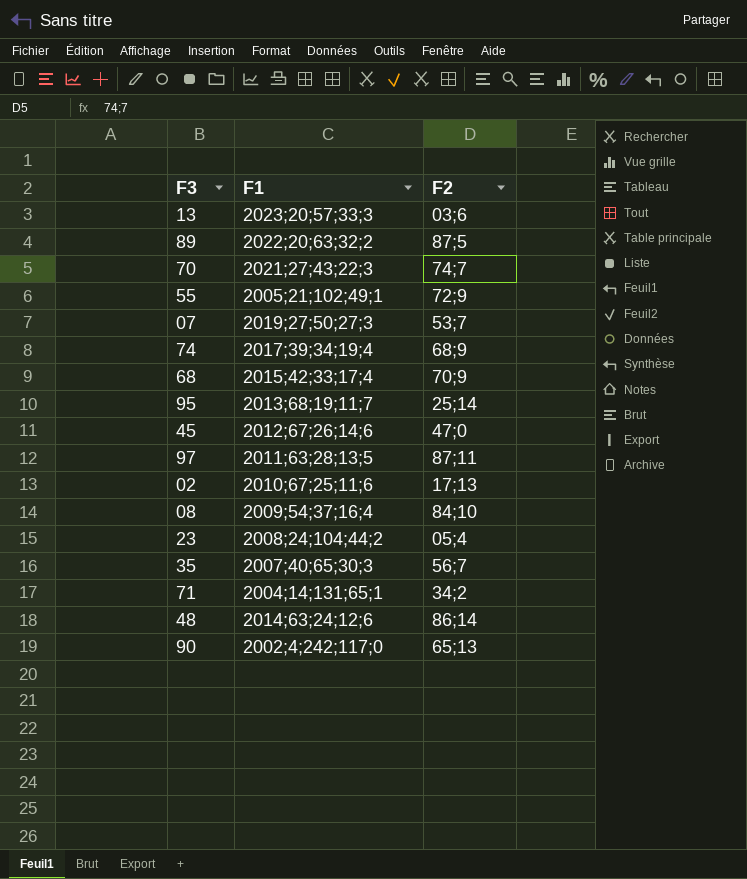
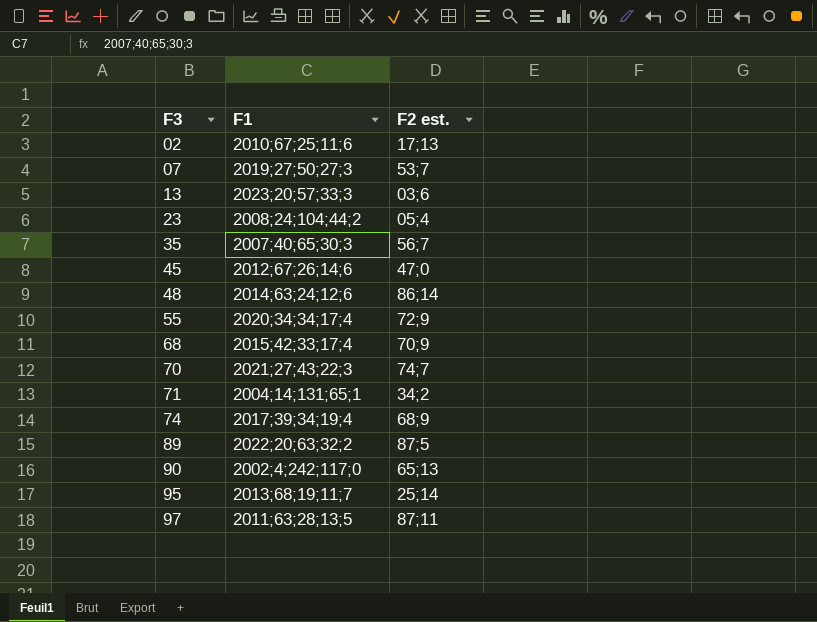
row order: none -> F3 ascending
column name: F2 -> F2 est.
row 08: 2009;54;37;16;4 | 84;10 -> none
55 | F1: 2005;21;102;49;1 -> 2020;34;34;17;4

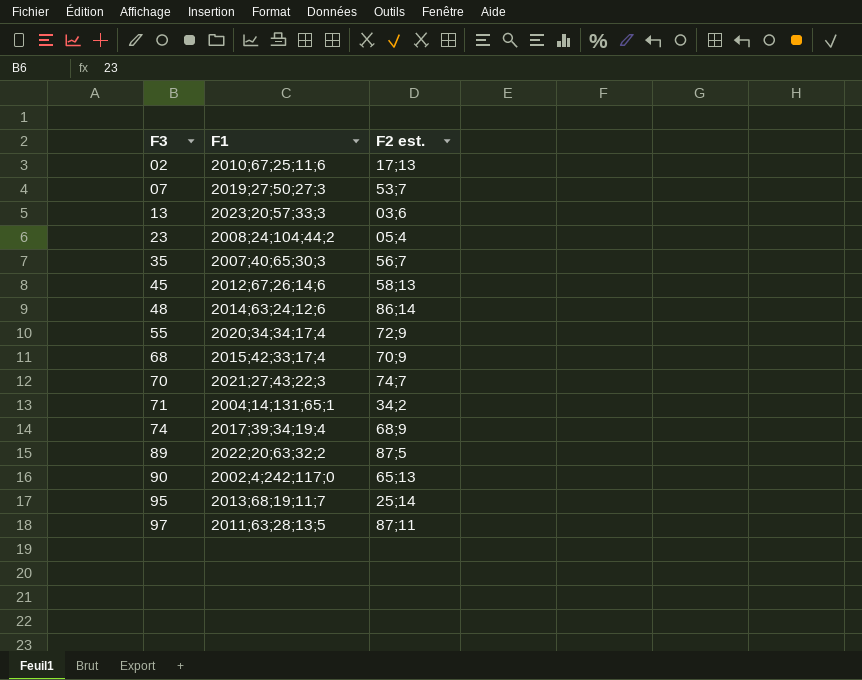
45 | F2 est.: 47;0 -> 58;13

